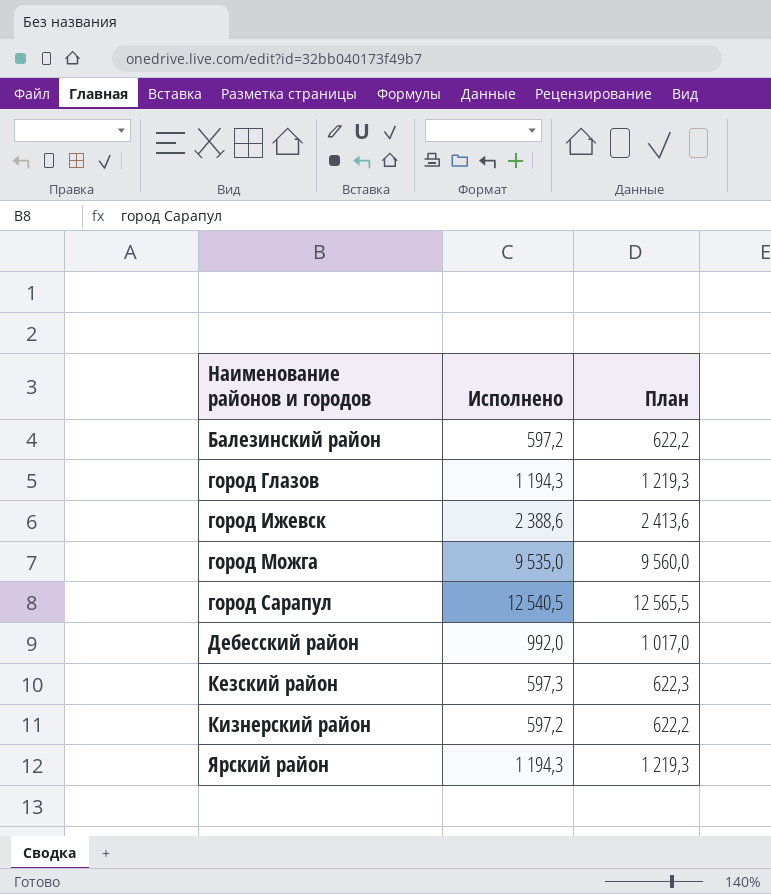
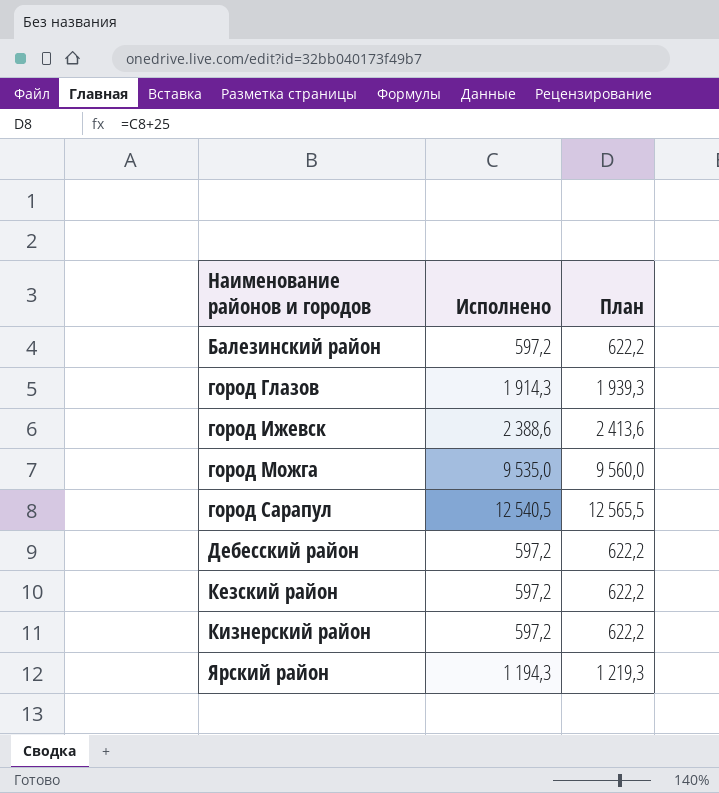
город Глазов | Исполнено: 1 194,3 -> 1 914,3
город Глазов | План: 1 219,3 -> 1 939,3
Дебесский район | Исполнено: 992,0 -> 597,2
Дебесский район | План: 1 017,0 -> 622,2
Кезский район | Исполнено: 597,3 -> 597,2
Кезский район | План: 622,3 -> 622,2

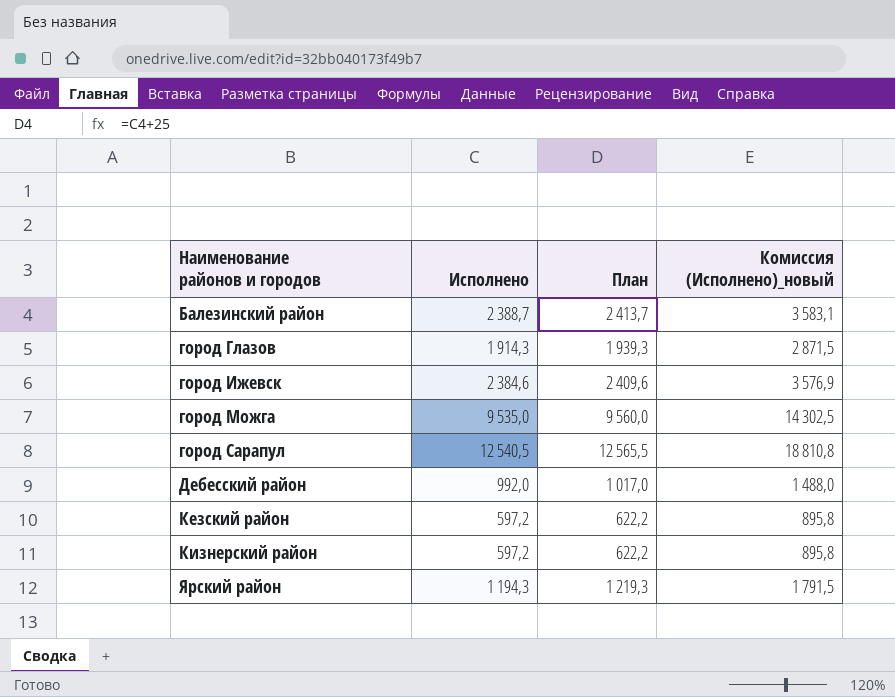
column Комиссия (Исполнено)_новый | formula: none -> [Исполнено] * 1,5
Балезинский район | Исполнено: 597,2 -> 2 388,7
Балезинский район | План: 622,2 -> 2 413,7
город Ижевск | Исполнено: 2 388,6 -> 2 384,6
город Ижевск | План: 2 413,6 -> 2 409,6
Дебесский район | Исполнено: 597,2 -> 992,0
Дебесский район | План: 622,2 -> 1 017,0

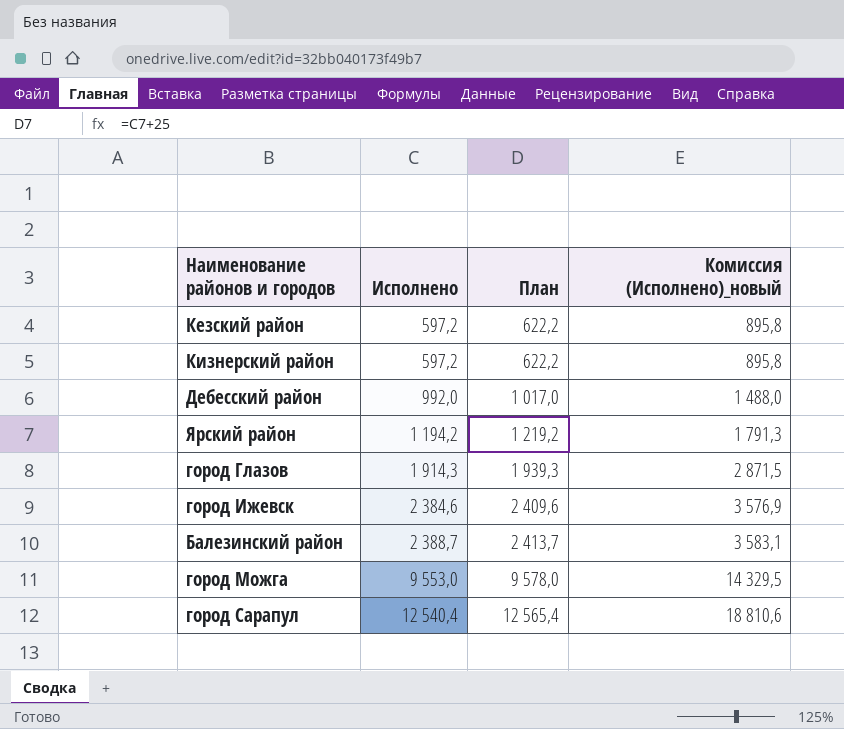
row order: Наименование районов и городов ascending -> Исполнено ascending
Ярский район | Исполнено: 1 194,3 -> 1 194,2
Ярский район | План: 1 219,3 -> 1 219,2
Ярский район | Комиссия (Исполнено)_новый: 1 791,5 -> 1 791,3
город Можга | Исполнено: 9 535,0 -> 9 553,0
город Можга | План: 9 560,0 -> 9 578,0
город Можга | Комиссия (Исполнено)_новый: 14 302,5 -> 14 329,5
город Сарапул | Исполнено: 12 540,5 -> 12 540,4
город Сарапул | План: 12 565,5 -> 12 565,4
город Сарапул | Комиссия (Исполнено)_новый: 18 810,8 -> 18 810,6

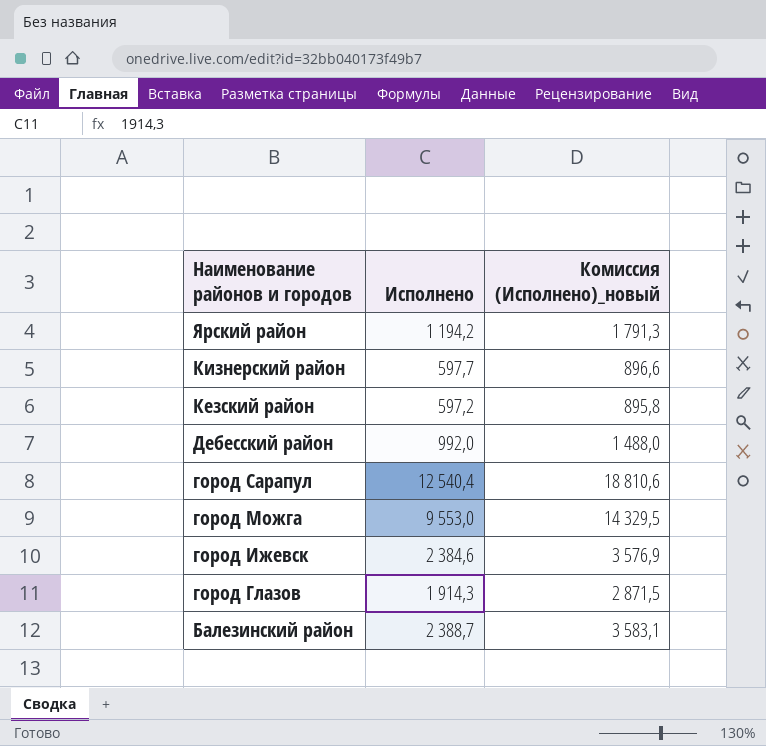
row order: Исполнено ascending -> Наименование районов и городов descending
column План | formula: [Исполнено] + 25 -> none
Кизнерский район | Исполнено: 597,2 -> 597,7
Кизнерский район | Комиссия (Исполнено)_новый: 895,8 -> 896,6

